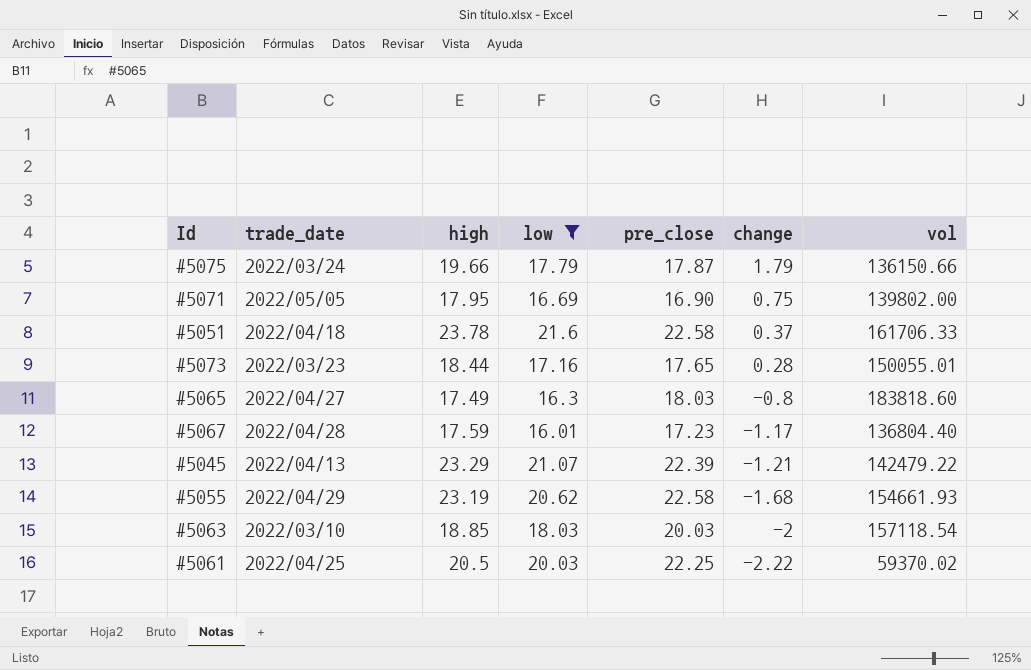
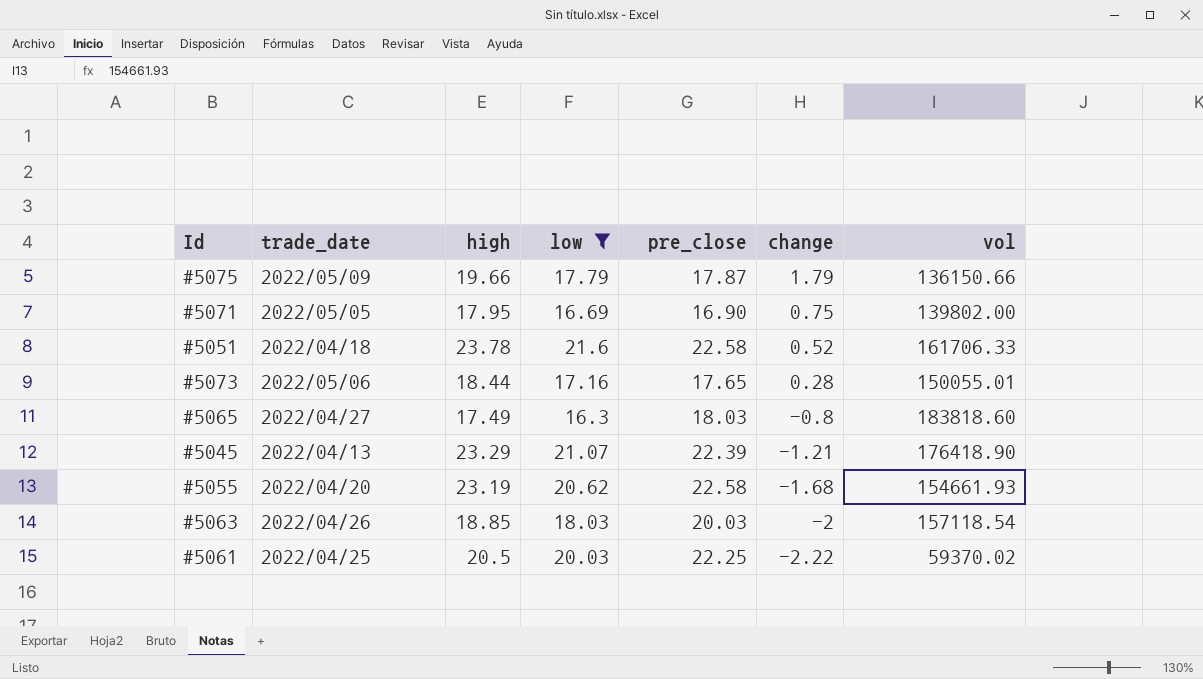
row #5067: 2022/04/28 | 17.59 | 16.01 | 17.23 | -1.17 | 136804.40 -> none
#5075 | trade_date: 2022/03/24 -> 2022/05/09
#5051 | change: 0.37 -> 0.52
#5073 | trade_date: 2022/03/23 -> 2022/05/06
#5045 | vol: 142479.22 -> 176418.90
#5055 | trade_date: 2022/04/29 -> 2022/04/20
#5063 | trade_date: 2022/03/10 -> 2022/04/26

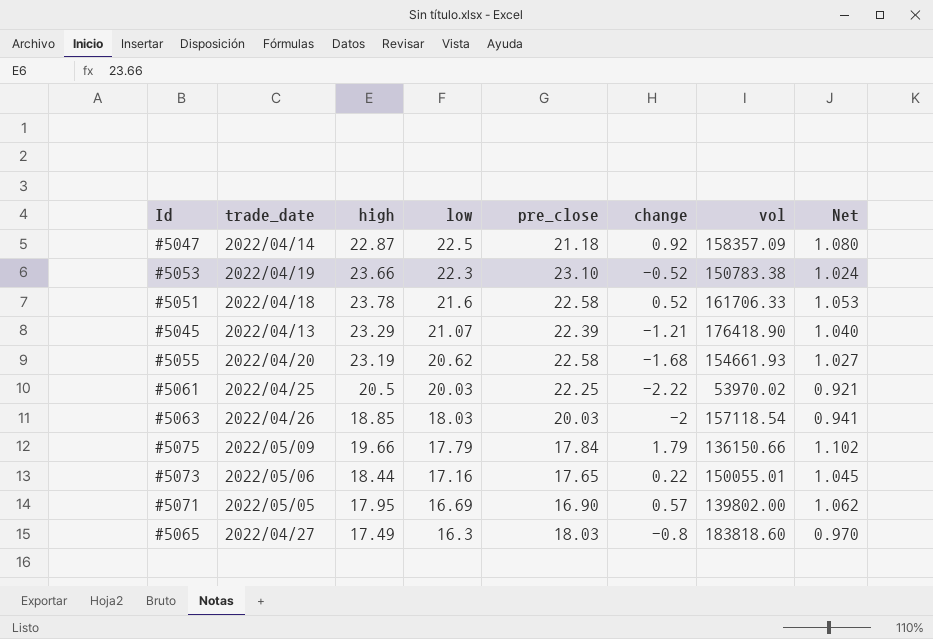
filter: low <= 21.6 -> none
row order: change descending -> low descending
column Net | formula: none -> [high] / [pre_close]
#5061 | vol: 59370.02 -> 53970.02
#5075 | pre_close: 17.87 -> 17.84
#5073 | change: 0.28 -> 0.22
#5071 | change: 0.75 -> 0.57

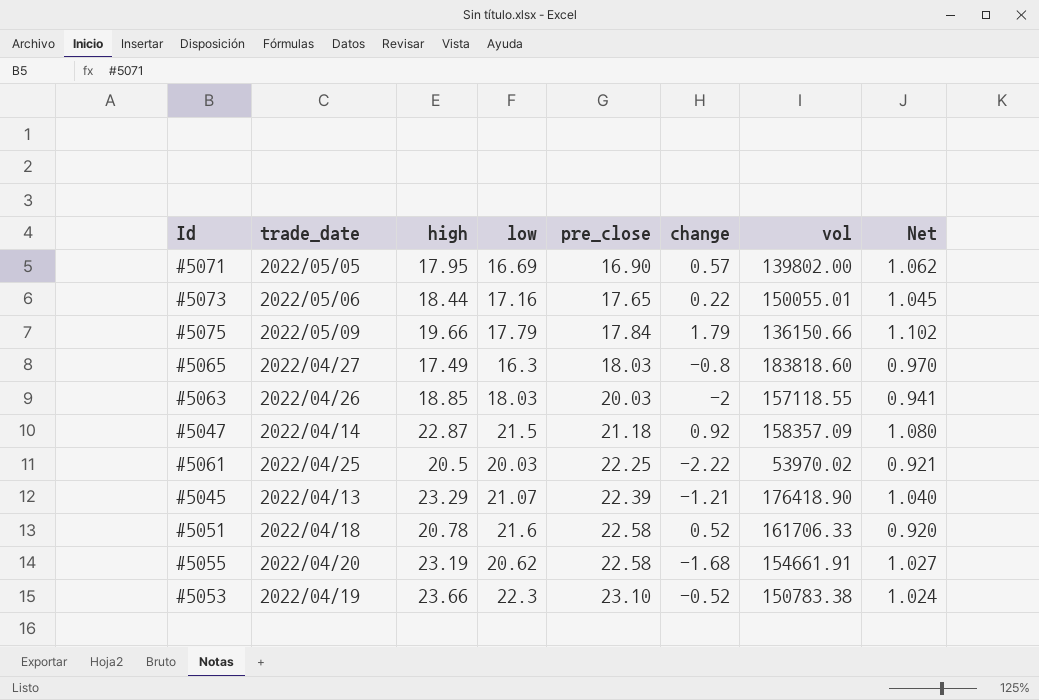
row order: low descending -> pre_close ascending
#5063 | vol: 157118.54 -> 157118.55
#5047 | low: 22.5 -> 21.5
#5051 | high: 23.78 -> 20.78
#5051 | Net: 1.053 -> 0.920
#5055 | vol: 154661.93 -> 154661.91

